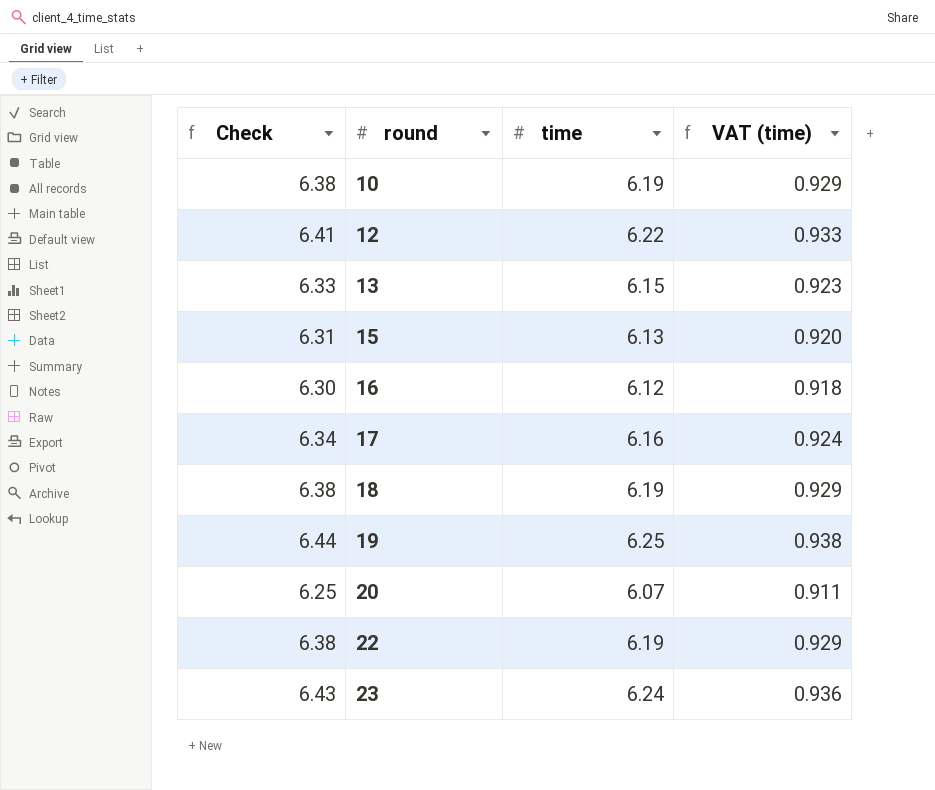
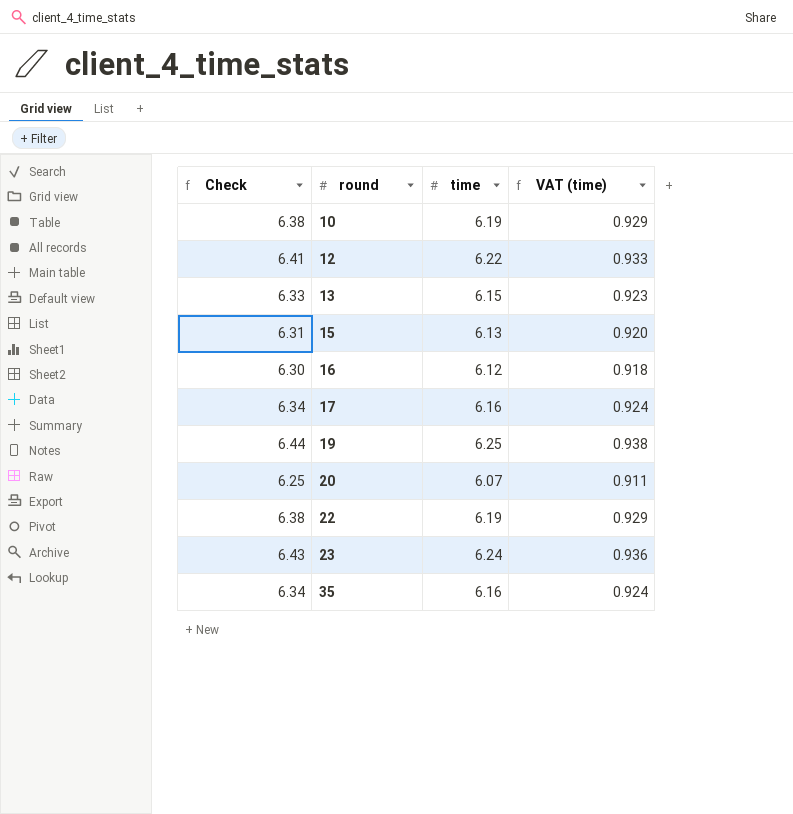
row 18: 6.38 | 6.19 | 0.929 -> none
row 35: none -> 6.34 | 6.16 | 0.924

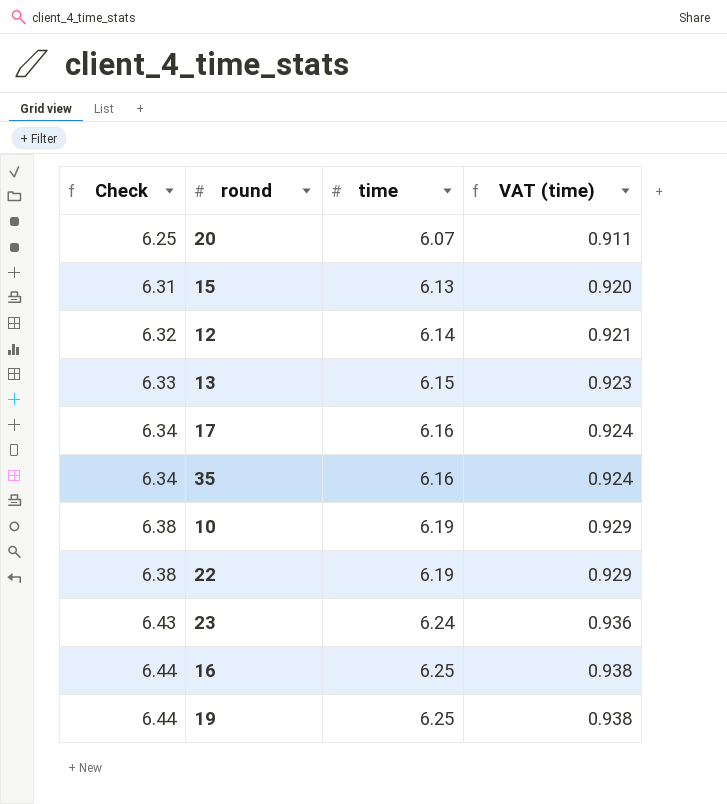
row order: round ascending -> Check ascending
12 | Check: 6.41 -> 6.32
12 | time: 6.22 -> 6.14
12 | VAT (time): 0.933 -> 0.921
16 | Check: 6.30 -> 6.44
16 | time: 6.12 -> 6.25
16 | VAT (time): 0.918 -> 0.938

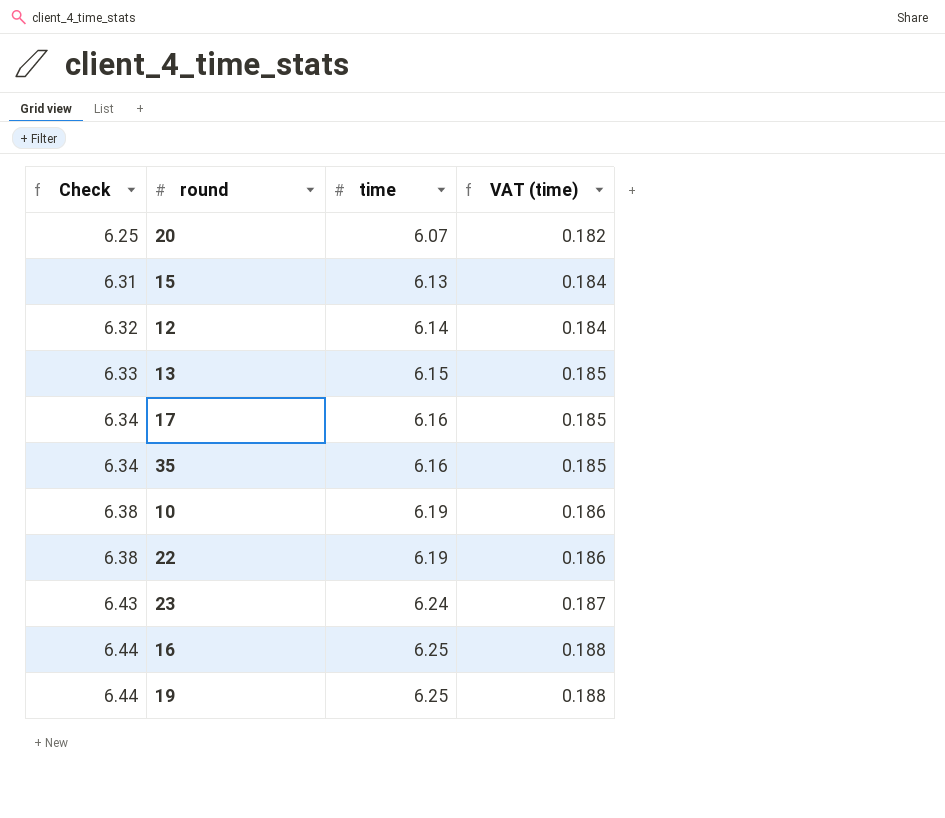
column VAT (time) | formula: [time] * 0.15 -> [time] * 0.03

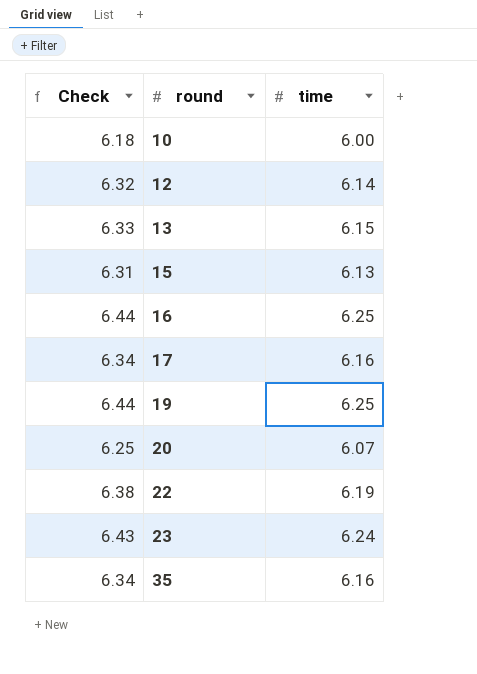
row order: Check ascending -> round ascending
column VAT (time) | formula: [time] * 0.03 -> none
10 | Check: 6.38 -> 6.18
10 | time: 6.19 -> 6.00

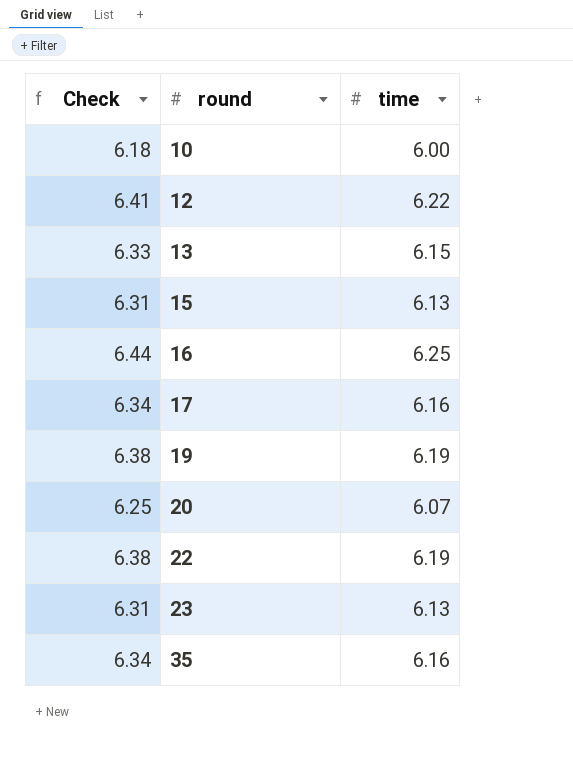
12 | Check: 6.32 -> 6.41
12 | time: 6.14 -> 6.22
19 | Check: 6.44 -> 6.38
19 | time: 6.25 -> 6.19
23 | Check: 6.43 -> 6.31
23 | time: 6.24 -> 6.13

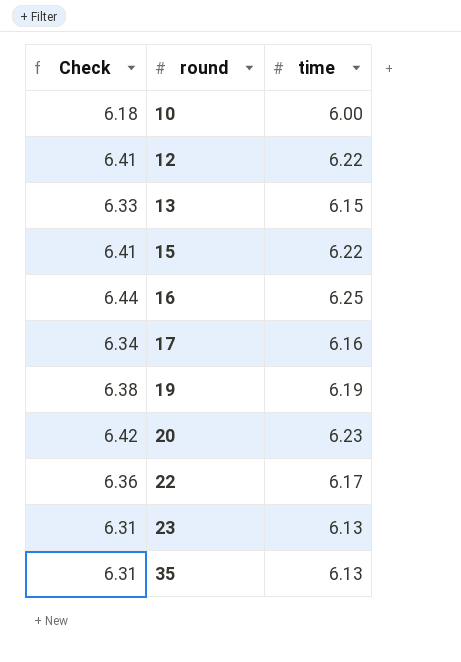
15 | Check: 6.31 -> 6.41
15 | time: 6.13 -> 6.22
20 | Check: 6.25 -> 6.42
20 | time: 6.07 -> 6.23
22 | Check: 6.38 -> 6.36
22 | time: 6.19 -> 6.17
35 | Check: 6.34 -> 6.31
35 | time: 6.16 -> 6.13

